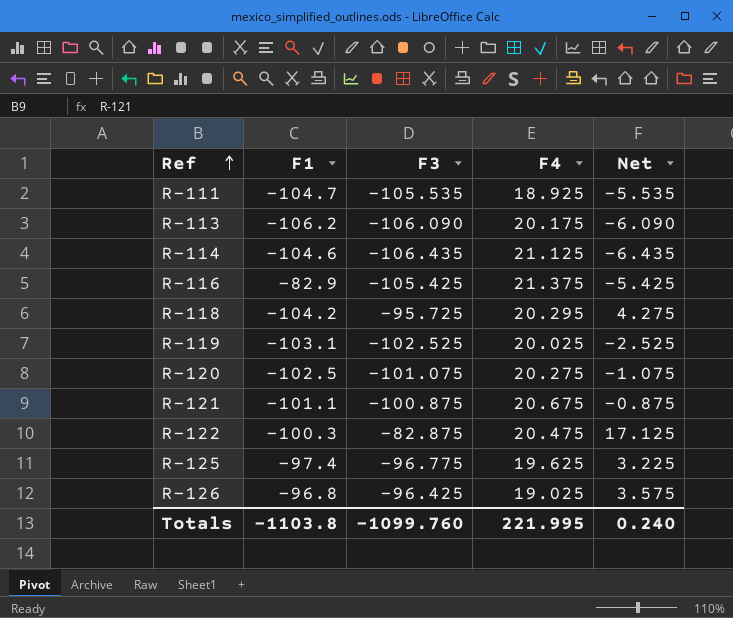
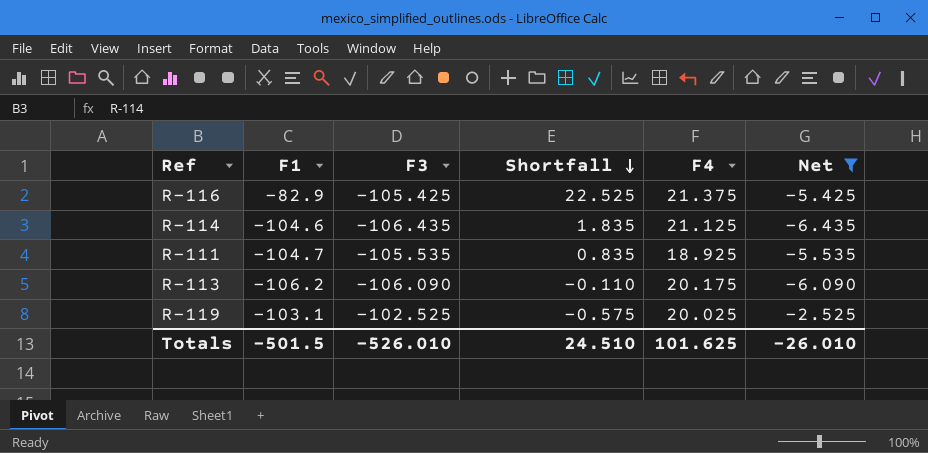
filter: none -> Net <= -2.525
row order: Ref ascending -> Shortfall descending
column Shortfall | formula: none -> [F1] - [F3]
Totals | F1: -1103.8 -> -501.5
Totals | F3: -1099.760 -> -526.010
Totals | F4: 221.995 -> 101.625
Totals | Net: 0.240 -> -26.010

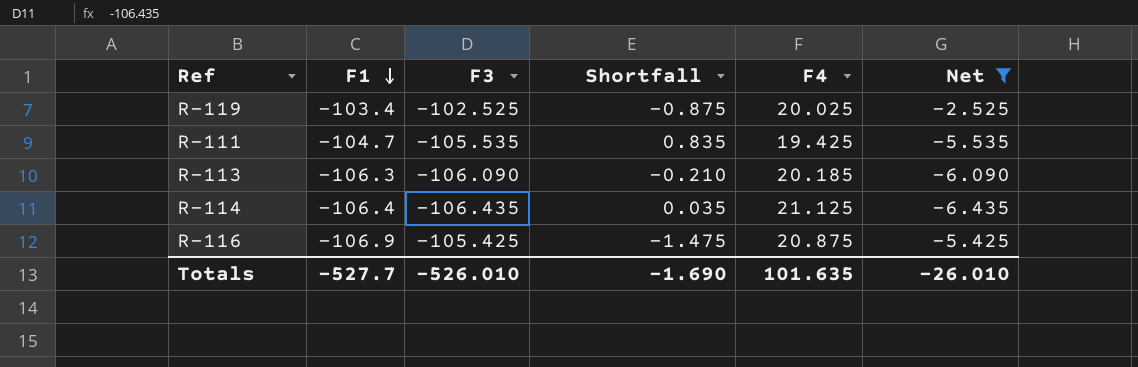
row order: Shortfall descending -> F1 descending
R-119 | F1: -103.1 -> -103.4
R-119 | Shortfall: -0.575 -> -0.875
R-111 | F4: 18.925 -> 19.425
R-113 | F1: -106.2 -> -106.3
R-113 | Shortfall: -0.110 -> -0.210
R-113 | F4: 20.175 -> 20.185
R-114 | F1: -104.6 -> -106.4
R-114 | Shortfall: 1.835 -> 0.035
R-116 | F1: -82.9 -> -106.9
R-116 | Shortfall: 22.525 -> -1.475
R-116 | F4: 21.375 -> 20.875
Totals | F1: -501.5 -> -527.7
Totals | Shortfall: 24.510 -> -1.690
Totals | F4: 101.625 -> 101.635

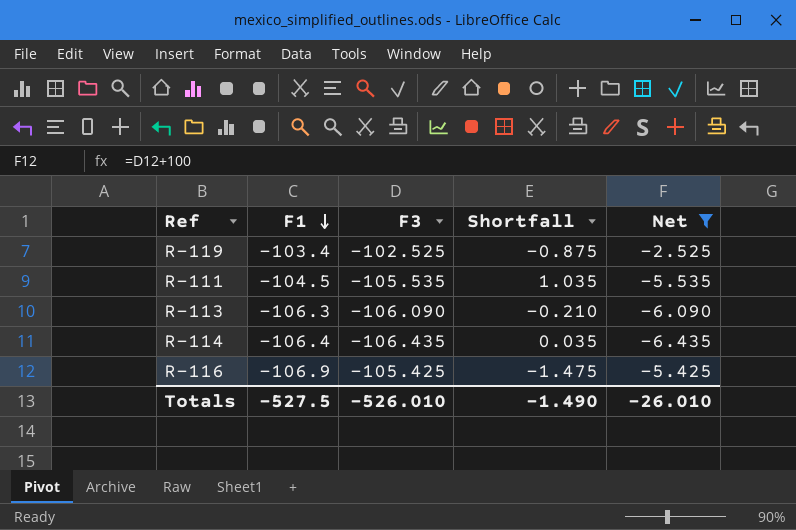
column F4 | position: 5 -> none
R-111 | F1: -104.7 -> -104.5
R-111 | Shortfall: 0.835 -> 1.035
Totals | F1: -527.7 -> -527.5
Totals | Shortfall: -1.690 -> -1.490

